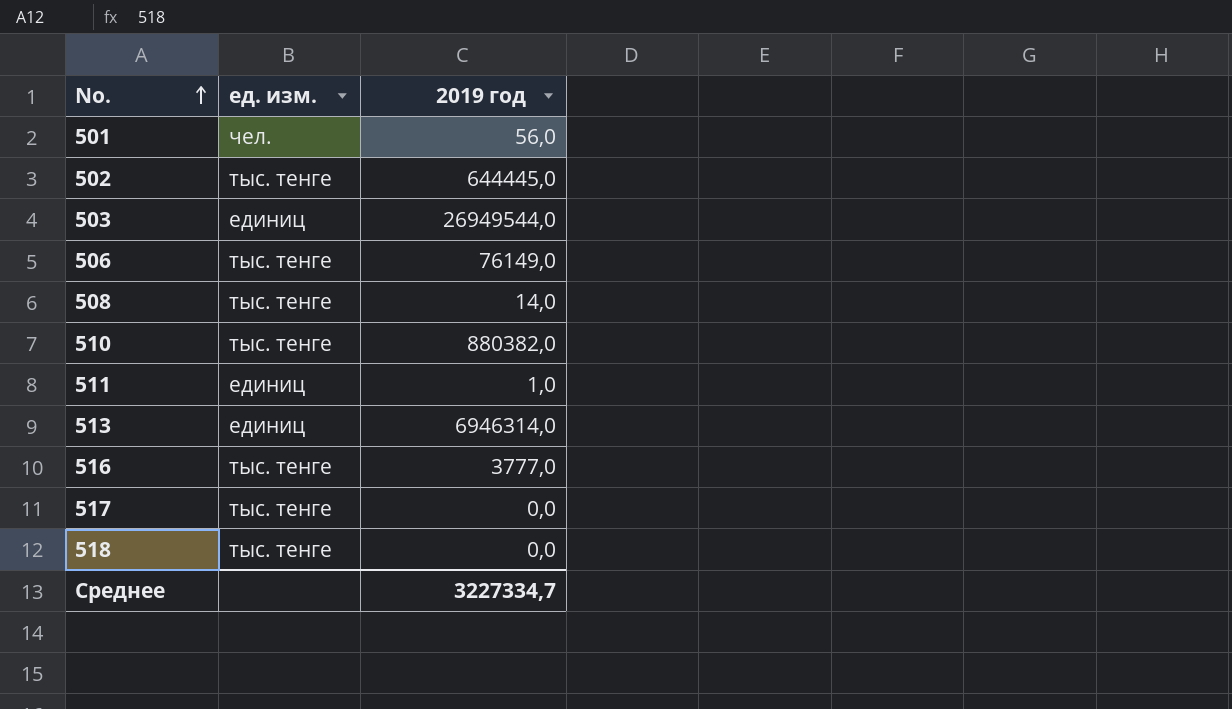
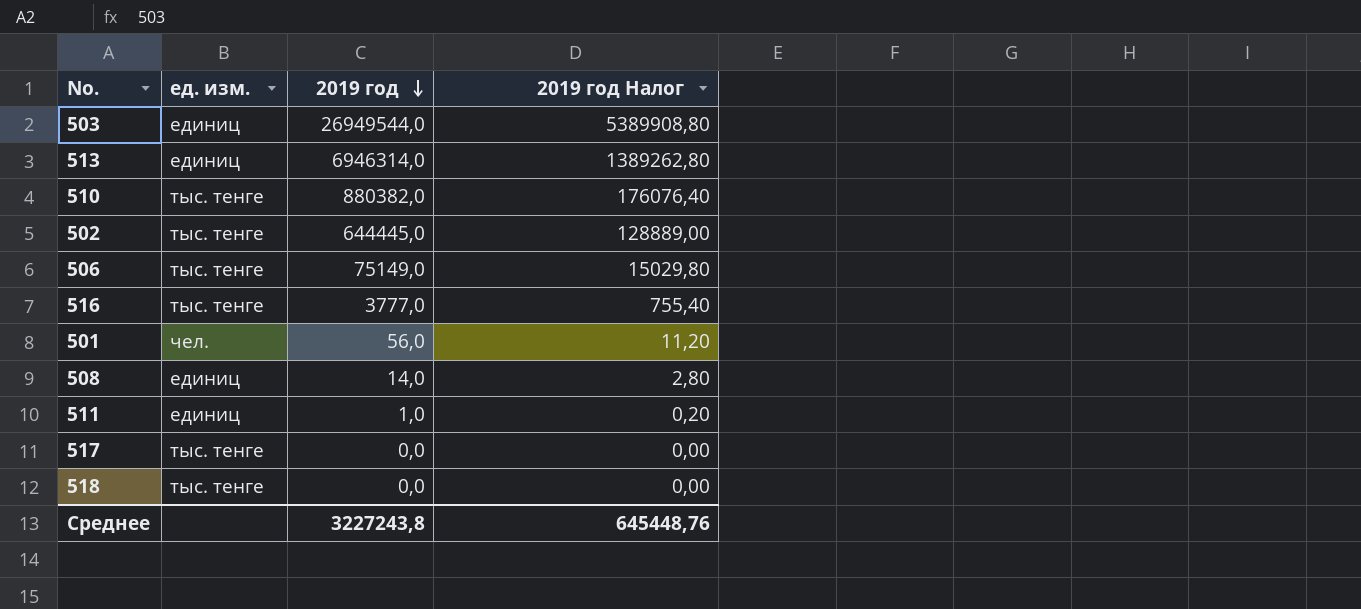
row order: No. ascending -> 2019 год descending
column 2019 год Налог | formula: none -> [2019 год] * 0,2
506 | 2019 год: 76149,0 -> 75149,0
508 | ед. изм.: тыс. тенге -> единиц
Среднее | 2019 год: 3227334,7 -> 3227243,8

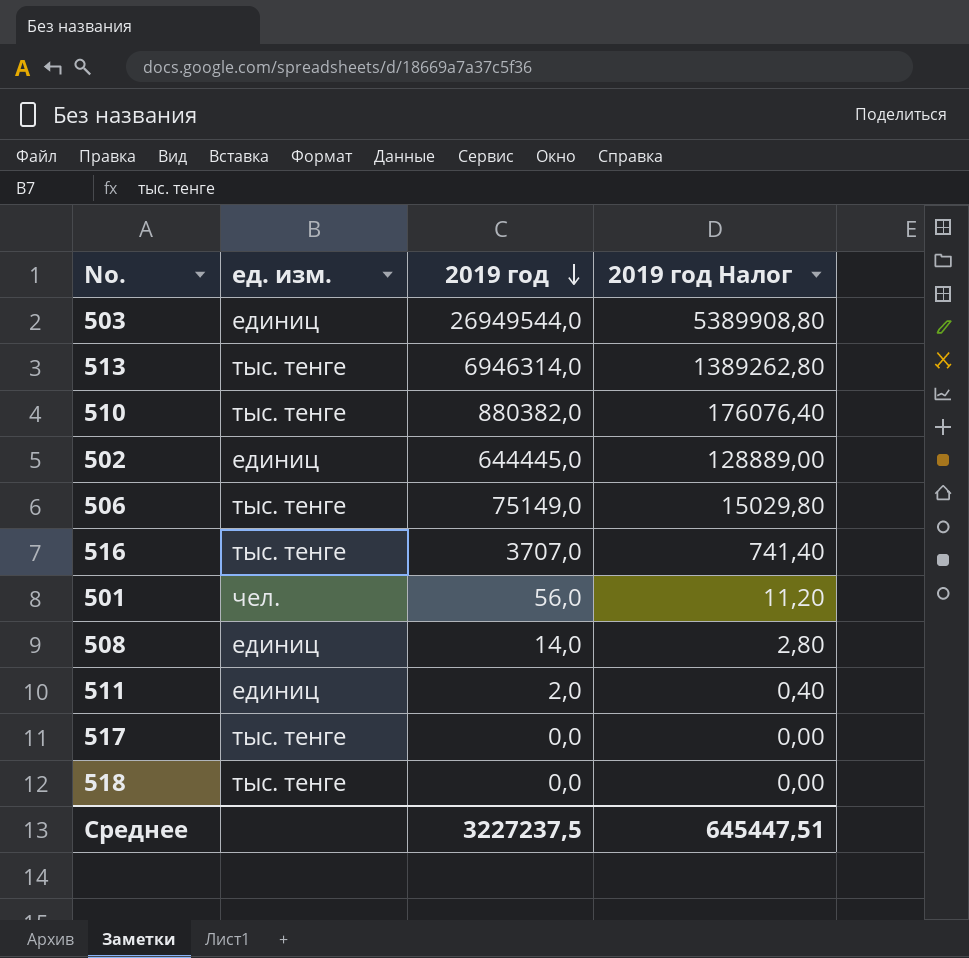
513 | ед. изм.: единиц -> тыс. тенге
502 | ед. изм.: тыс. тенге -> единиц
516 | 2019 год: 3777,0 -> 3707,0
516 | 2019 год Налог: 755,40 -> 741,40
511 | 2019 год: 1,0 -> 2,0
511 | 2019 год Налог: 0,20 -> 0,40
Среднее | 2019 год: 3227243,8 -> 3227237,5
Среднее | 2019 год Налог: 645448,76 -> 645447,51

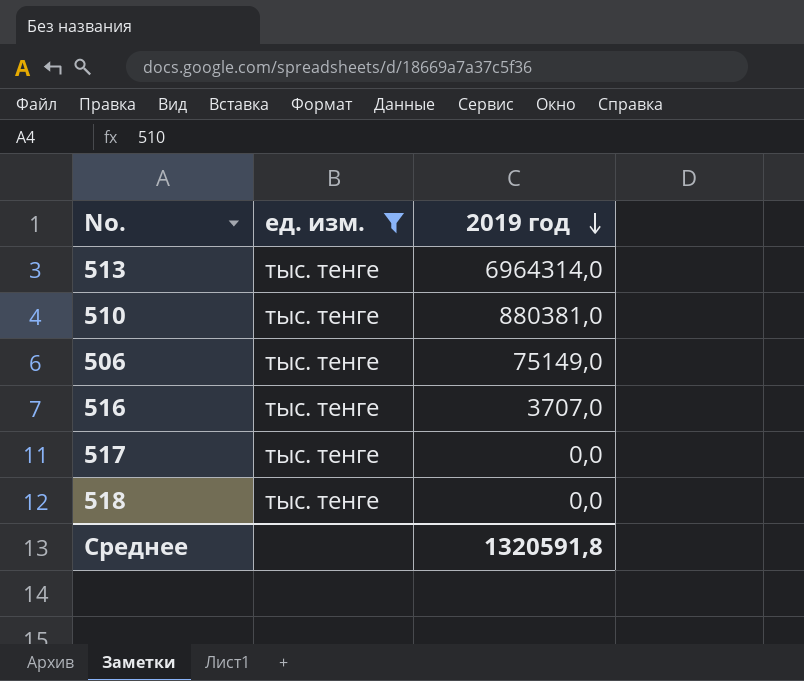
filter: none -> ед. изм. = тыс. тенге
column 2019 год Налог | formula: [2019 год] * 0,2 -> none
513 | 2019 год: 6946314,0 -> 6964314,0
510 | 2019 год: 880382,0 -> 880381,0
Среднее | 2019 год: 3227237,5 -> 1320591,8

